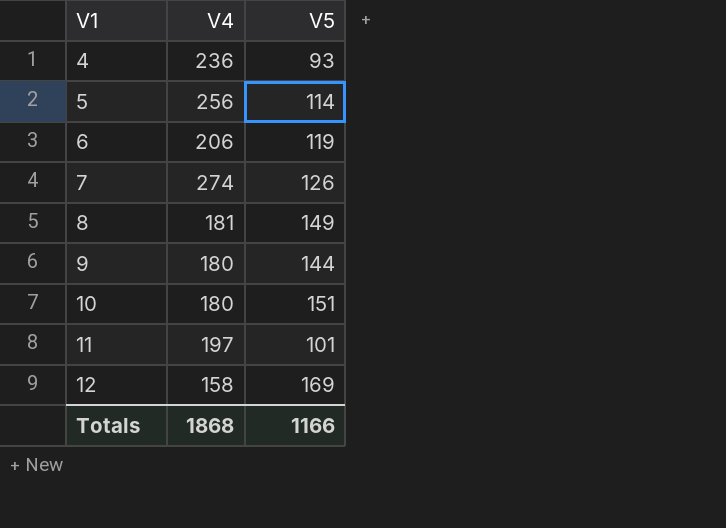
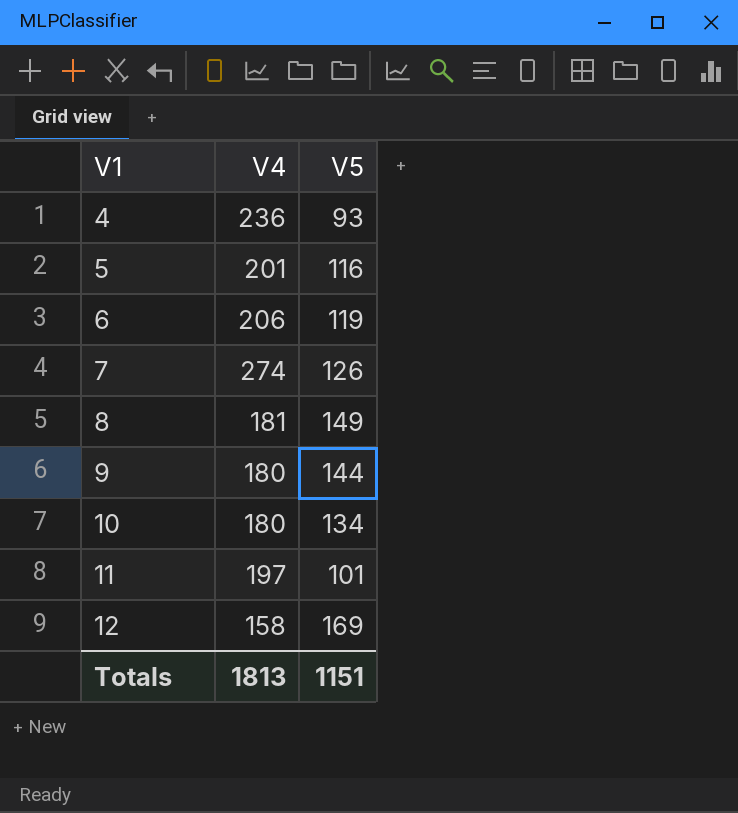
5 | V4: 256 -> 201
5 | V5: 114 -> 116
10 | V5: 151 -> 134
Totals | V4: 1868 -> 1813
Totals | V5: 1166 -> 1151

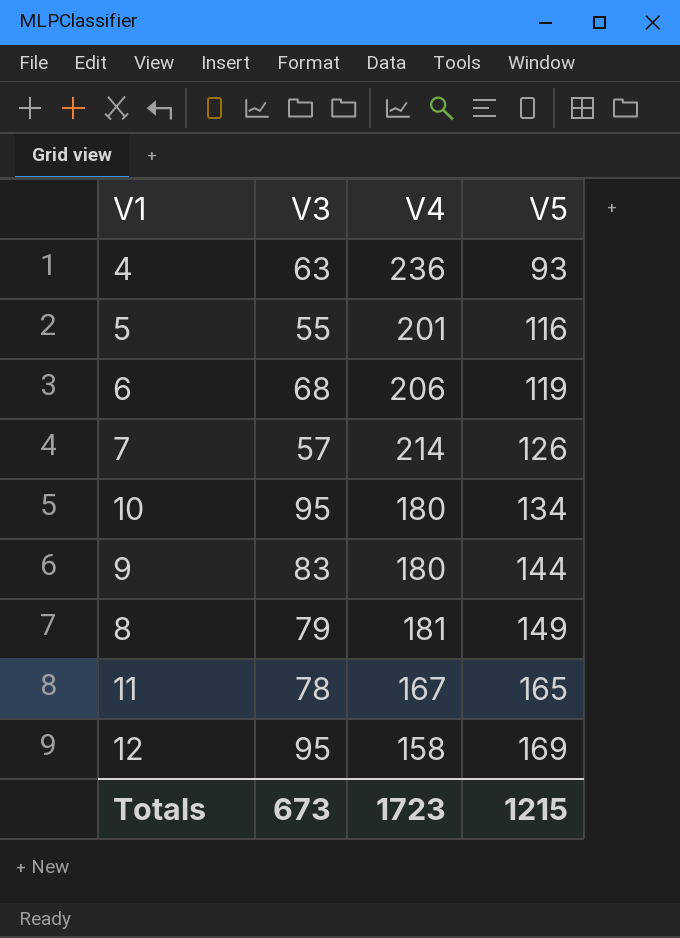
row order: V1 ascending -> V5 ascending
column V3 | position: none -> 2
7 | V4: 274 -> 214
11 | V4: 197 -> 167
11 | V5: 101 -> 165
Totals | V4: 1813 -> 1723
Totals | V5: 1151 -> 1215

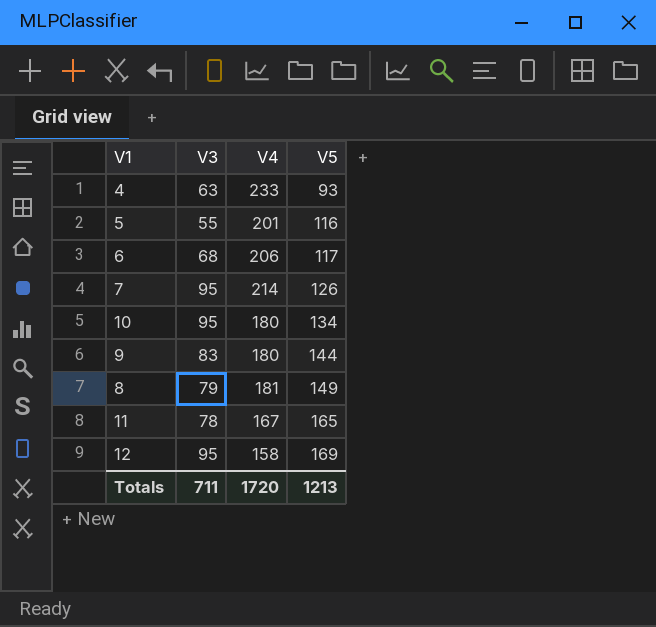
4 | V4: 236 -> 233
6 | V5: 119 -> 117
7 | V3: 57 -> 95
Totals | V3: 673 -> 711
Totals | V4: 1723 -> 1720
Totals | V5: 1215 -> 1213

